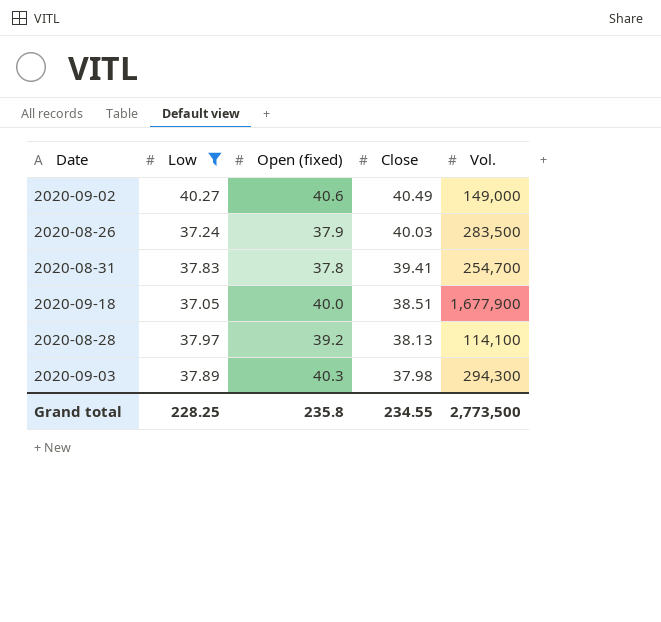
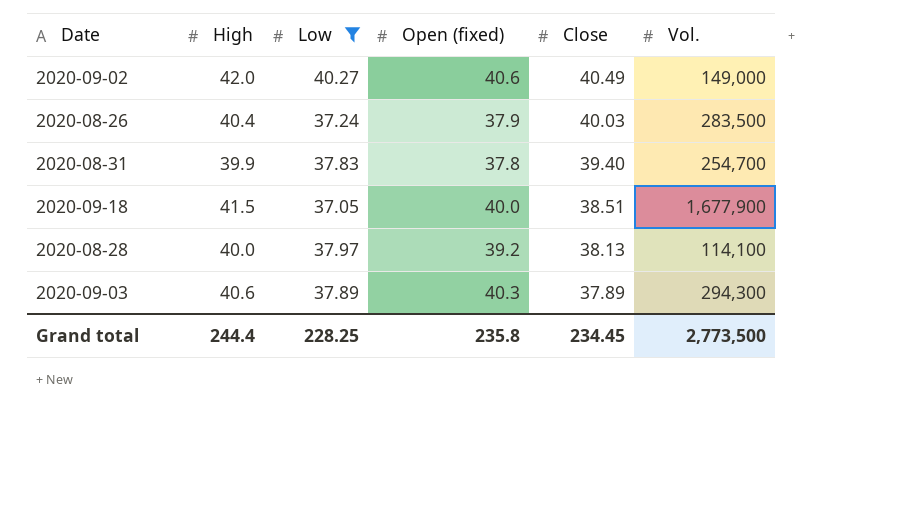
column High | position: none -> 2
2020-08-31 | Close: 39.41 -> 39.40
2020-09-03 | Close: 37.98 -> 37.89
Grand total | Close: 234.55 -> 234.45

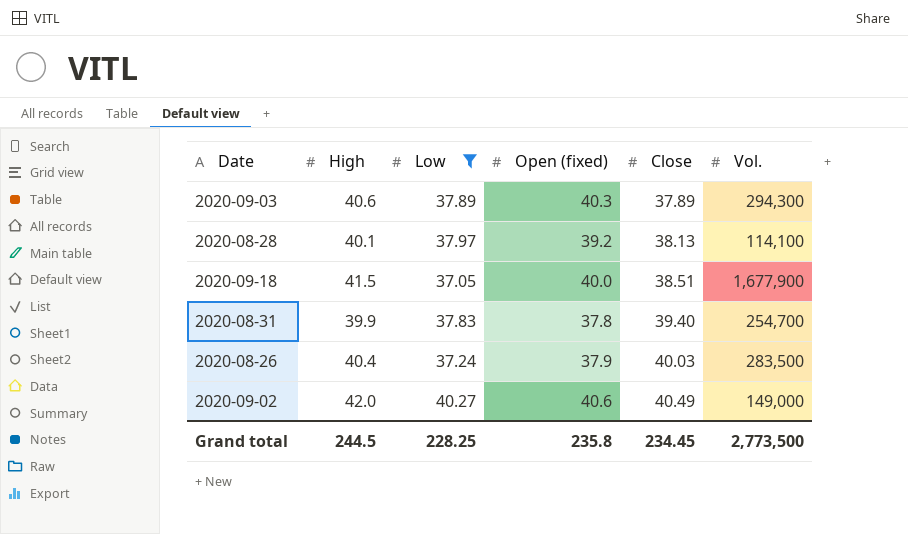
row order: Close descending -> Close ascending
2020-08-28 | High: 40.0 -> 40.1
Grand total | High: 244.4 -> 244.5

